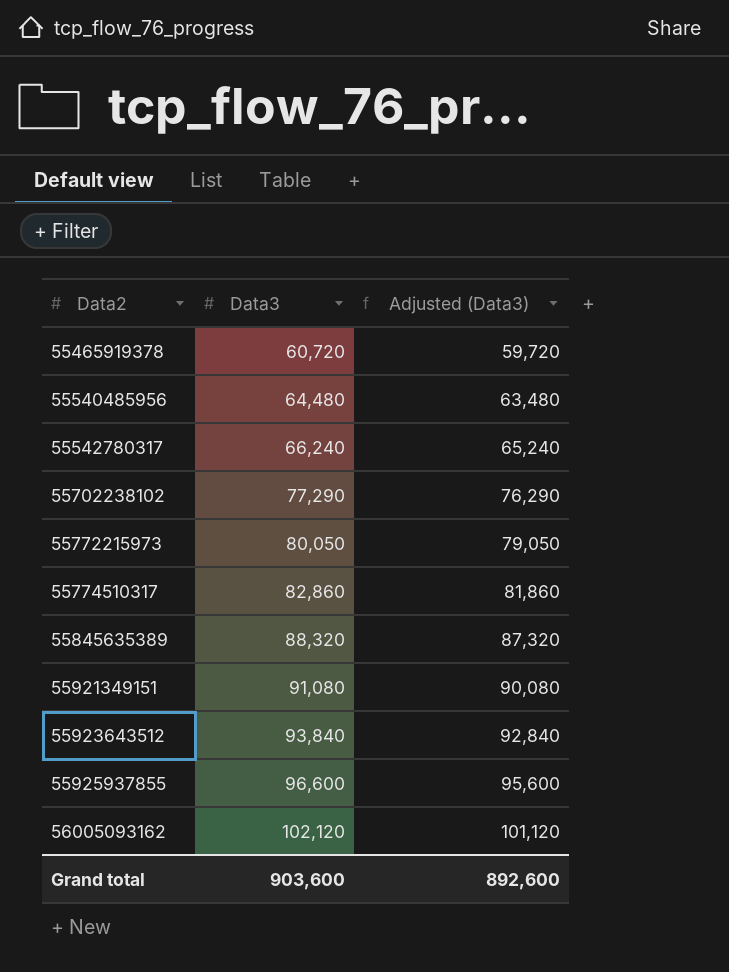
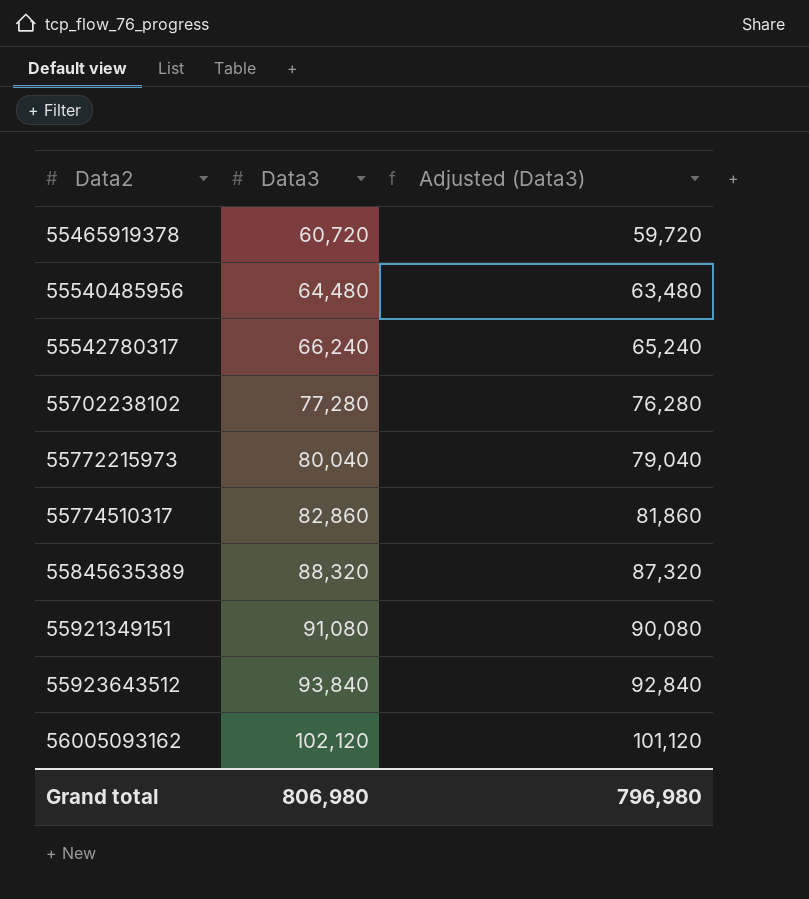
row 55925937855: 96,600 | 95,600 -> none
55702238102 | Data3: 77,290 -> 77,280
55702238102 | Adjusted (Data3): 76,290 -> 76,280
55772215973 | Data3: 80,050 -> 80,040
55772215973 | Adjusted (Data3): 79,050 -> 79,040
Grand total | Data3: 903,600 -> 806,980
Grand total | Adjusted (Data3): 892,600 -> 796,980

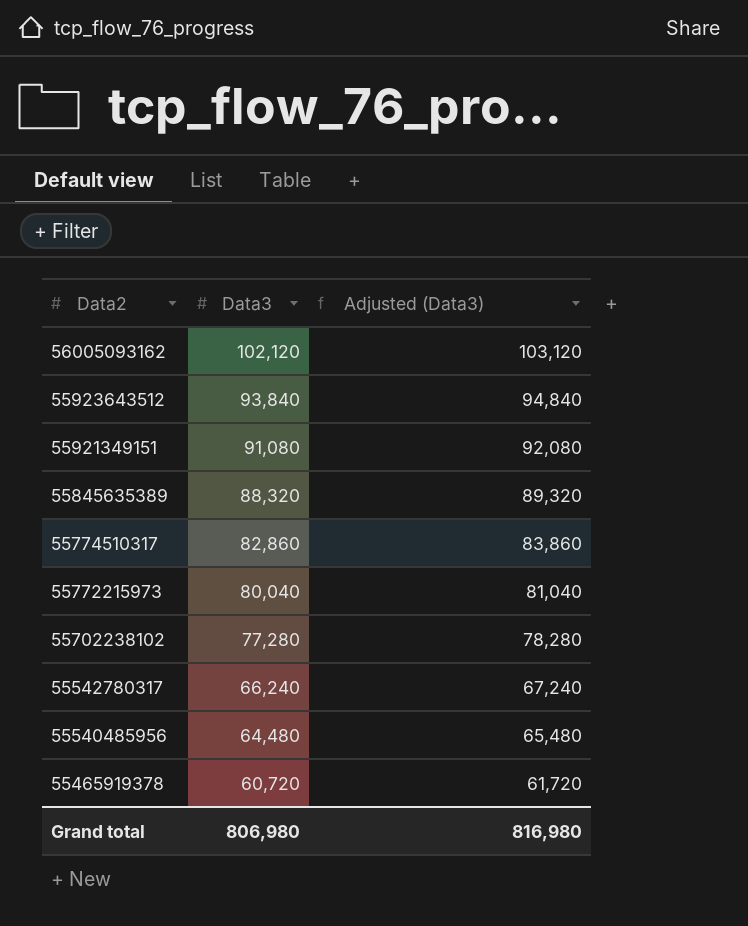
row order: Data2 ascending -> Data2 descending
column Adjusted (Data3) | formula: [Data3] - 1000 -> [Data3] + 1000
Grand total | Adjusted (Data3): 796,980 -> 816,980

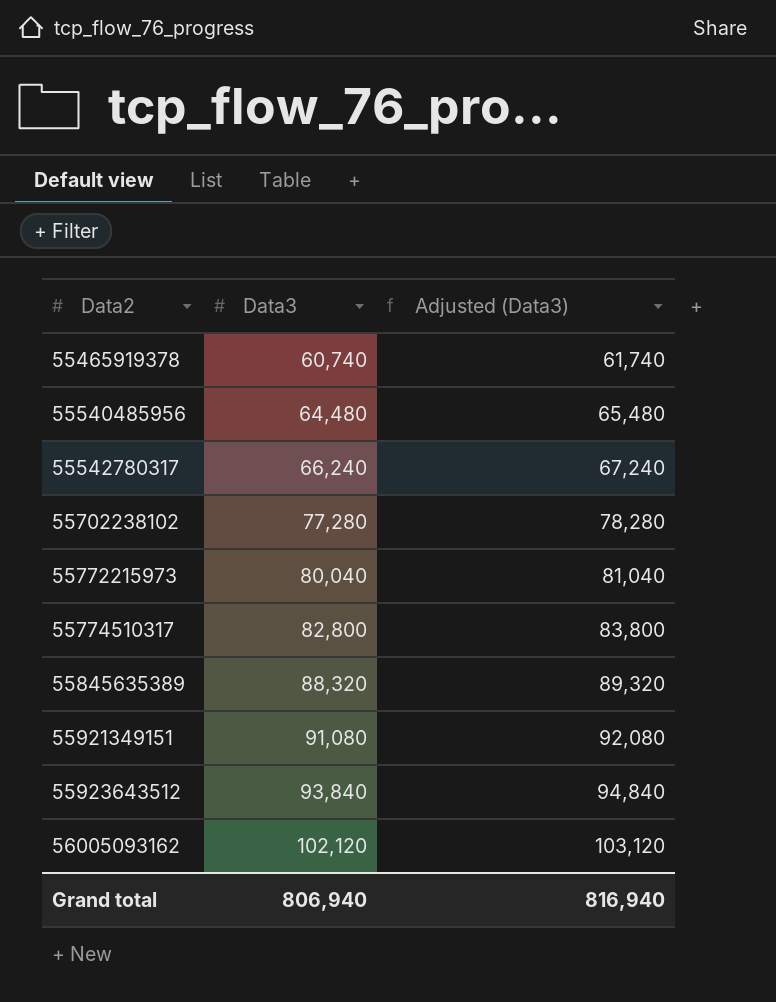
row order: Data2 descending -> Data2 ascending
55465919378 | Data3: 60,720 -> 60,740
55465919378 | Adjusted (Data3): 61,720 -> 61,740
55774510317 | Data3: 82,860 -> 82,800
55774510317 | Adjusted (Data3): 83,860 -> 83,800
Grand total | Data3: 806,980 -> 806,940
Grand total | Adjusted (Data3): 816,980 -> 816,940

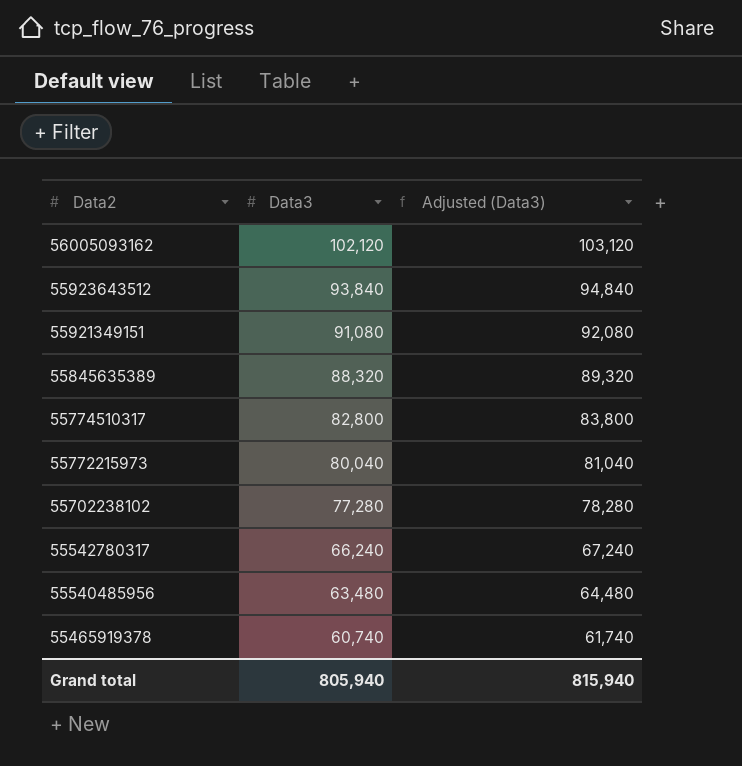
row order: Data2 ascending -> Data2 descending
55540485956 | Data3: 64,480 -> 63,480
55540485956 | Adjusted (Data3): 65,480 -> 64,480
Grand total | Data3: 806,940 -> 805,940
Grand total | Adjusted (Data3): 816,940 -> 815,940

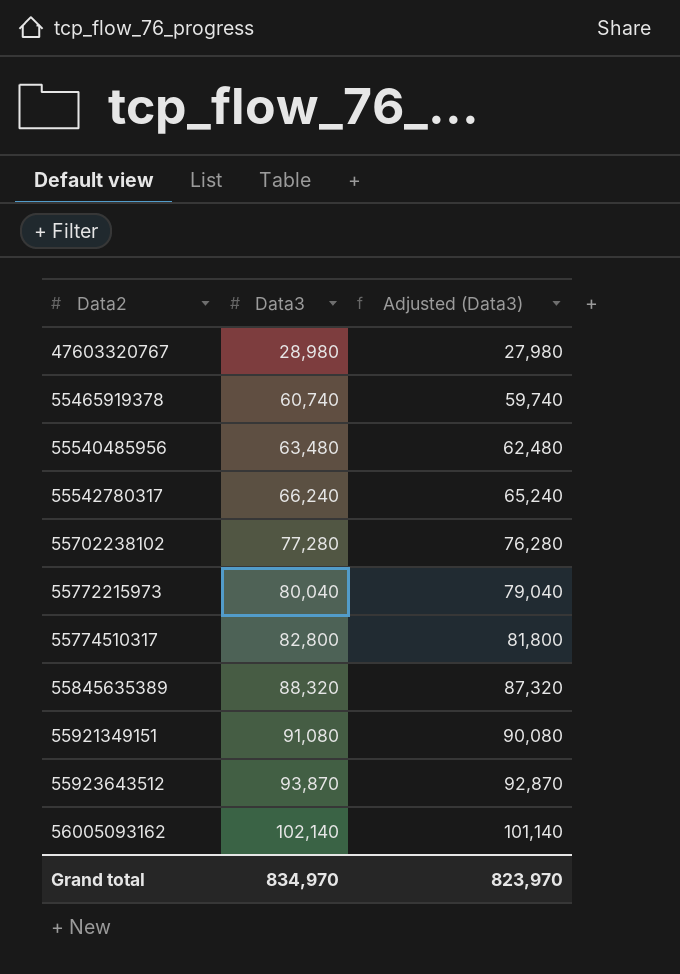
row order: Data2 descending -> Data2 ascending
column Adjusted (Data3) | formula: [Data3] + 1000 -> [Data3] - 1000
row 47603320767: none -> 28,980 | 27,980
55923643512 | Data3: 93,840 -> 93,870
56005093162 | Data3: 102,120 -> 102,140
Grand total | Data3: 805,940 -> 834,970
Grand total | Adjusted (Data3): 815,940 -> 823,970

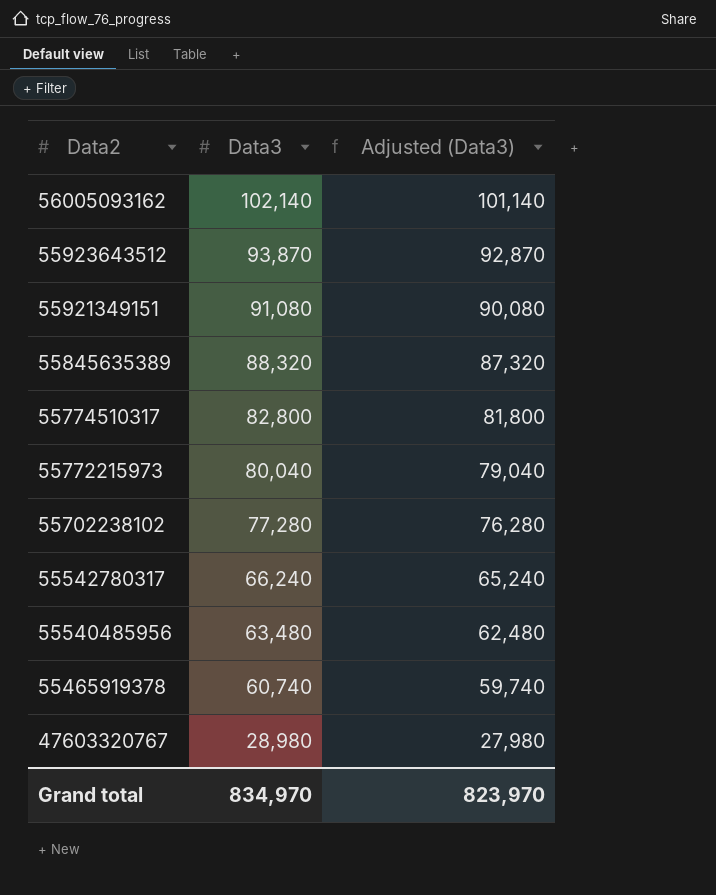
row order: Data2 ascending -> Data2 descending

